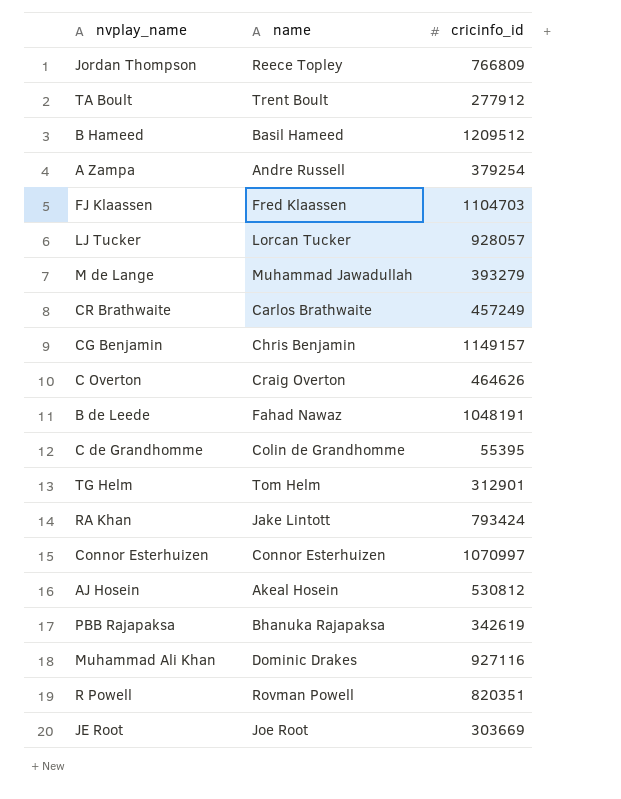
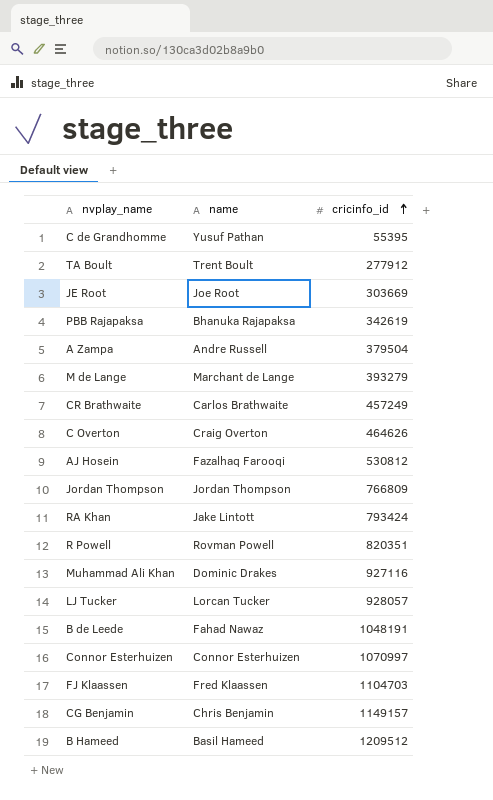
row order: none -> cricinfo_id ascending
row TG Helm: Tom Helm | 312901 -> none
C de Grandhomme | name: Colin de Grandhomme -> Yusuf Pathan
A Zampa | cricinfo_id: 379254 -> 379504
M de Lange | name: Muhammad Jawadullah -> Marchant de Lange
AJ Hosein | name: Akeal Hosein -> Fazalhaq Farooqi
Jordan Thompson | name: Reece Topley -> Jordan Thompson

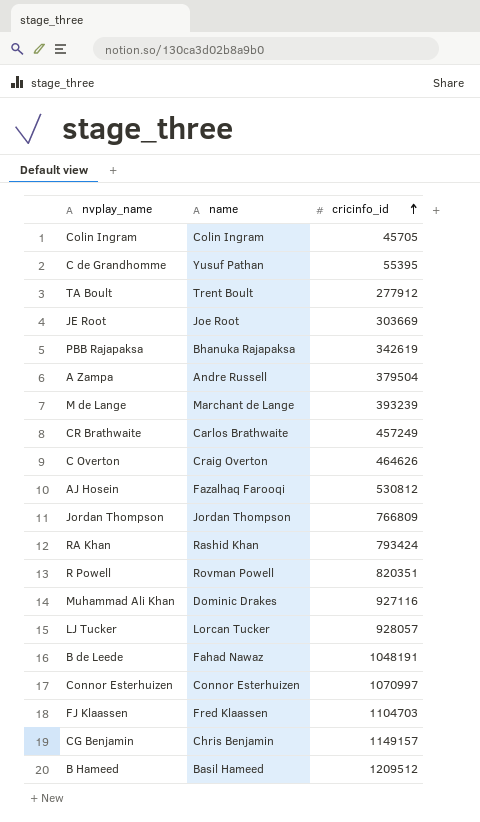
row Colin Ingram: none -> Colin Ingram | 45705
M de Lange | cricinfo_id: 393279 -> 393239
RA Khan | name: Jake Lintott -> Rashid Khan

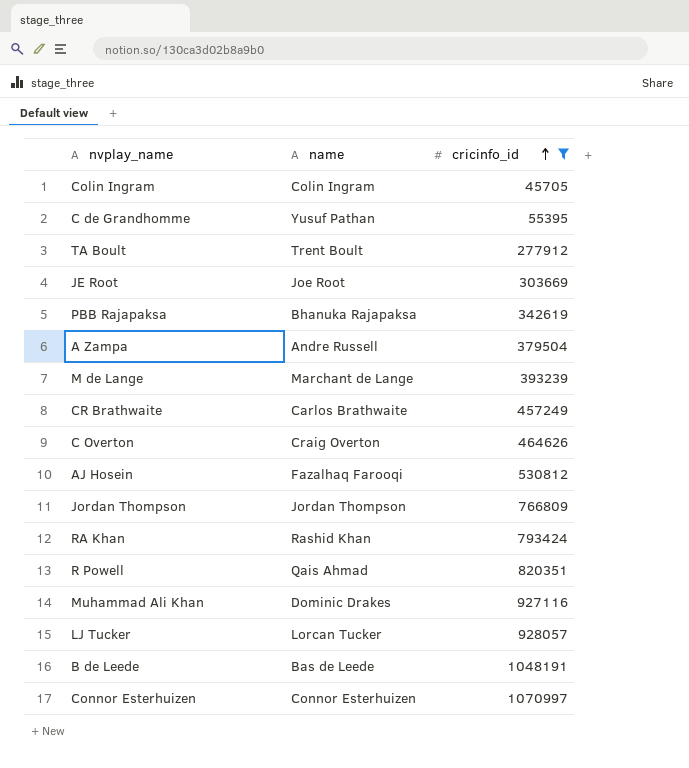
filter: none -> cricinfo_id <= 1070997
R Powell | name: Rovman Powell -> Qais Ahmad
B de Leede | name: Fahad Nawaz -> Bas de Leede

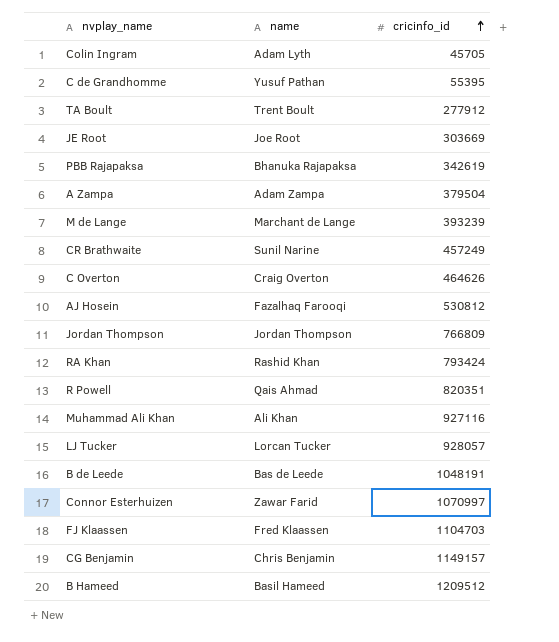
filter: cricinfo_id <= 1070997 -> none
Colin Ingram | name: Colin Ingram -> Adam Lyth
A Zampa | name: Andre Russell -> Adam Zampa
CR Brathwaite | name: Carlos Brathwaite -> Sunil Narine
Muhammad Ali Khan | name: Dominic Drakes -> Ali Khan
Connor Esterhuizen | name: Connor Esterhuizen -> Zawar Farid

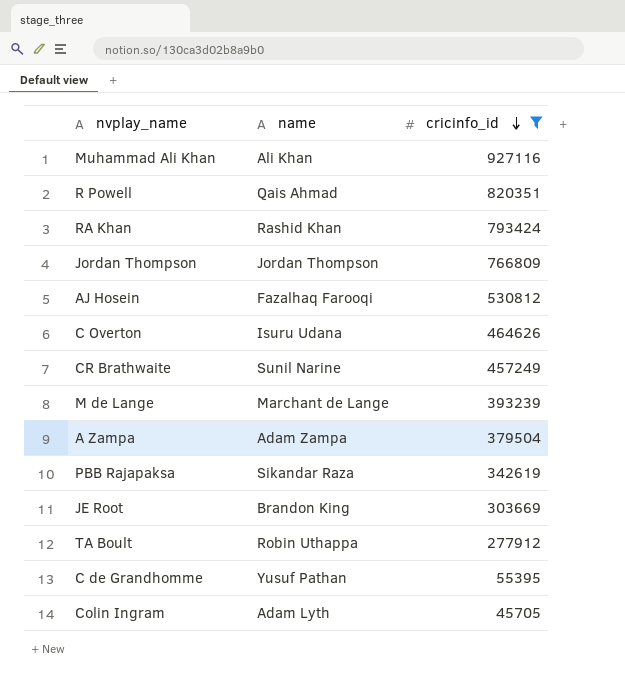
filter: none -> cricinfo_id <= 927116
row order: cricinfo_id ascending -> cricinfo_id descending
C Overton | name: Craig Overton -> Isuru Udana
PBB Rajapaksa | name: Bhanuka Rajapaksa -> Sikandar Raza
JE Root | name: Joe Root -> Brandon King
TA Boult | name: Trent Boult -> Robin Uthappa

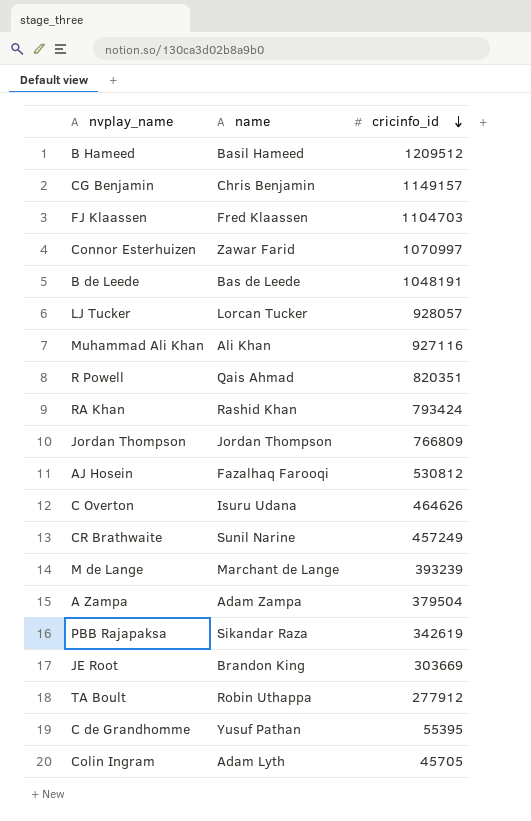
filter: cricinfo_id <= 927116 -> none

